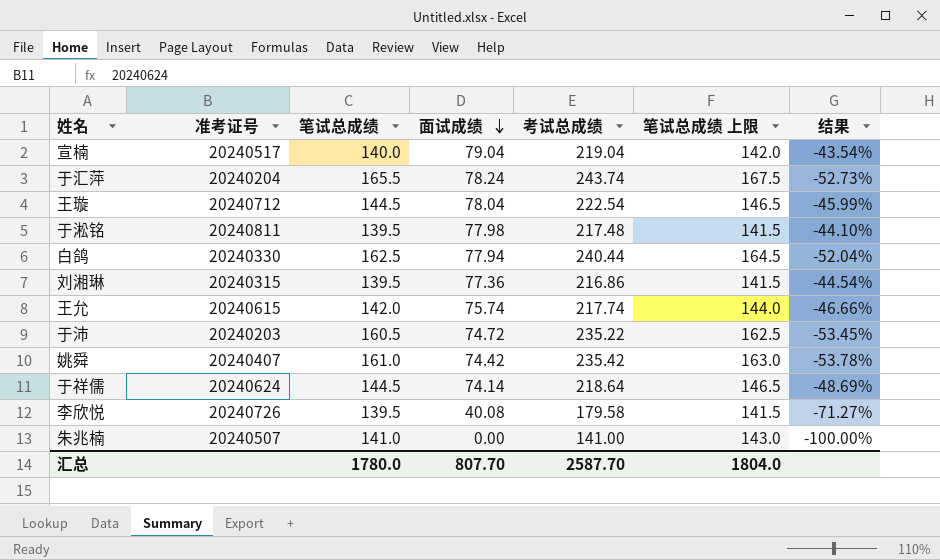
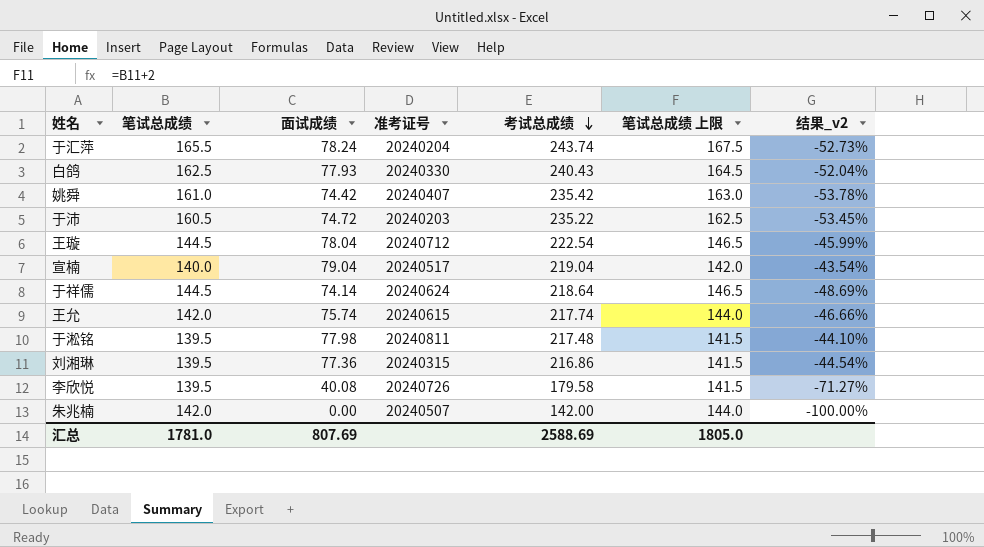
row order: 面试成绩 descending -> 考试总成绩 descending
column 准考证号 | position: 2 -> 4
column name: 结果 -> 结果_v2
白鸽 | 面试成绩: 77.94 -> 77.93
白鸽 | 考试总成绩: 240.44 -> 240.43
朱兆楠 | 笔试总成绩: 141.0 -> 142.0
朱兆楠 | 考试总成绩: 141.00 -> 142.00
朱兆楠 | 笔试总成绩 上限: 143.0 -> 144.0
汇总 | 笔试总成绩: 1780.0 -> 1781.0
汇总 | 面试成绩: 807.70 -> 807.69
汇总 | 考试总成绩: 2587.70 -> 2588.69
汇总 | 笔试总成绩 上限: 1804.0 -> 1805.0

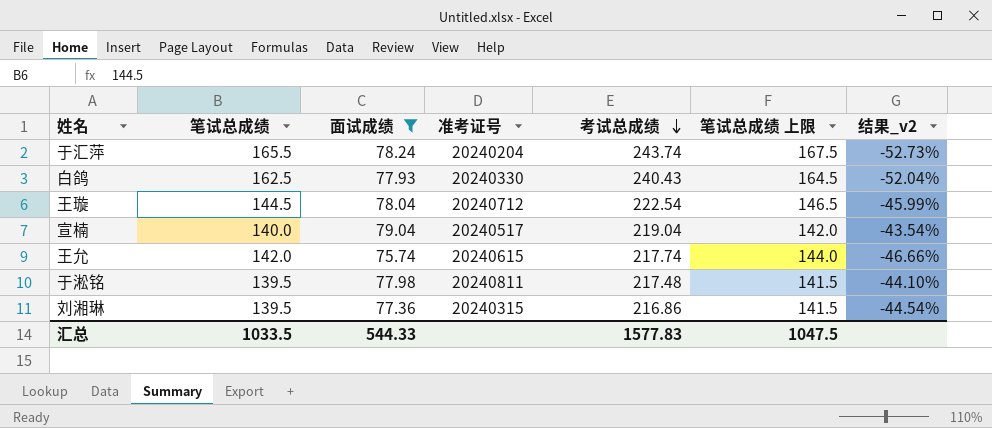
filter: none -> 面试成绩 >= 75.74
汇总 | 笔试总成绩: 1781.0 -> 1033.5
汇总 | 面试成绩: 807.69 -> 544.33
汇总 | 考试总成绩: 2588.69 -> 1577.83
汇总 | 笔试总成绩 上限: 1805.0 -> 1047.5

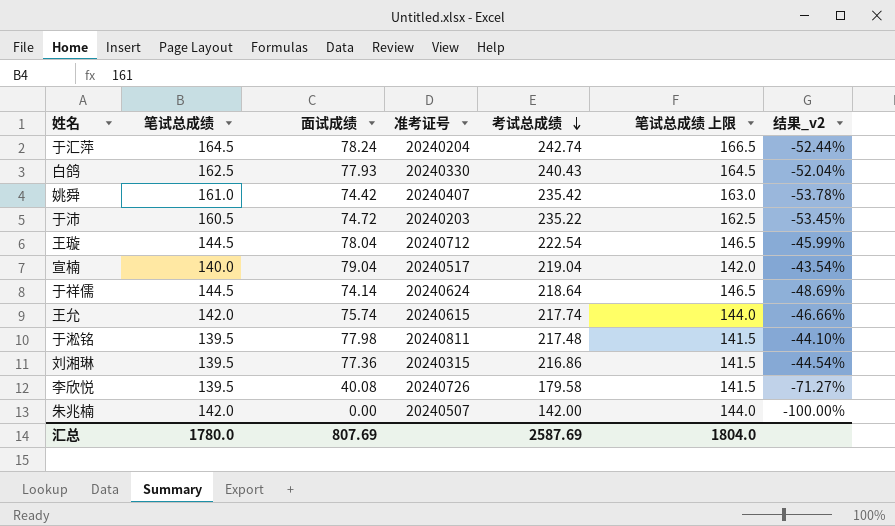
filter: 面试成绩 >= 75.74 -> none
于汇萍 | 笔试总成绩: 165.5 -> 164.5
于汇萍 | 考试总成绩: 243.74 -> 242.74
于汇萍 | 笔试总成绩 上限: 167.5 -> 166.5
于汇萍 | 结果_v2: -52.73% -> -52.44%
汇总 | 笔试总成绩: 1033.5 -> 1780.0
汇总 | 面试成绩: 544.33 -> 807.69
汇总 | 考试总成绩: 1577.83 -> 2587.69
汇总 | 笔试总成绩 上限: 1047.5 -> 1804.0

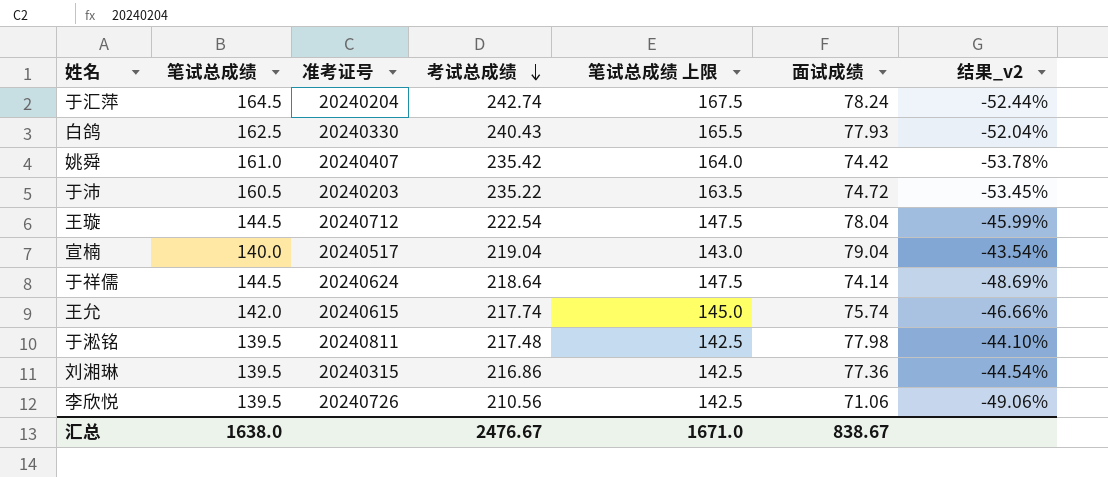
column 笔试总成绩 上限 | formula: [笔试总成绩] + 2 -> [笔试总成绩] + 3
column 面试成绩 | position: 3 -> 6
row 朱兆楠: 142.0 | 0.00 | 20240507 | 142.00 | 144.0 | -100.00% -> none
李欣悦 | 考试总成绩: 179.58 -> 210.56
李欣悦 | 面试成绩: 40.08 -> 71.06
李欣悦 | 结果_v2: -71.27% -> -49.06%
汇总 | 笔试总成绩: 1780.0 -> 1638.0
汇总 | 考试总成绩: 2587.69 -> 2476.67
汇总 | 笔试总成绩 上限: 1804.0 -> 1671.0
汇总 | 面试成绩: 807.69 -> 838.67

